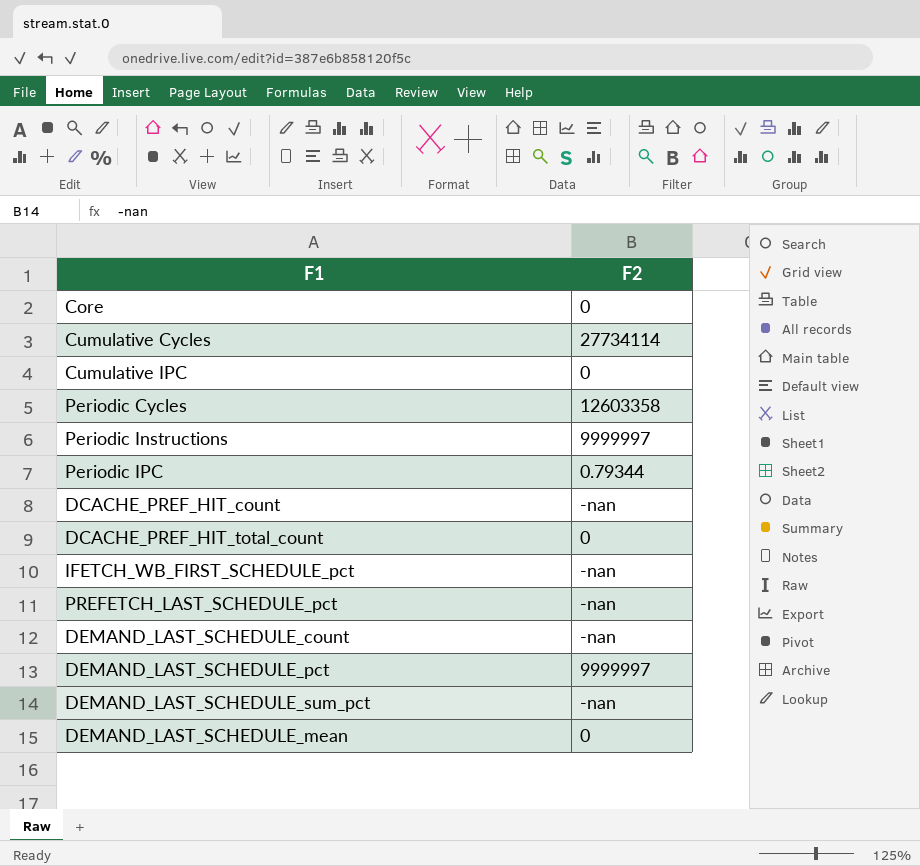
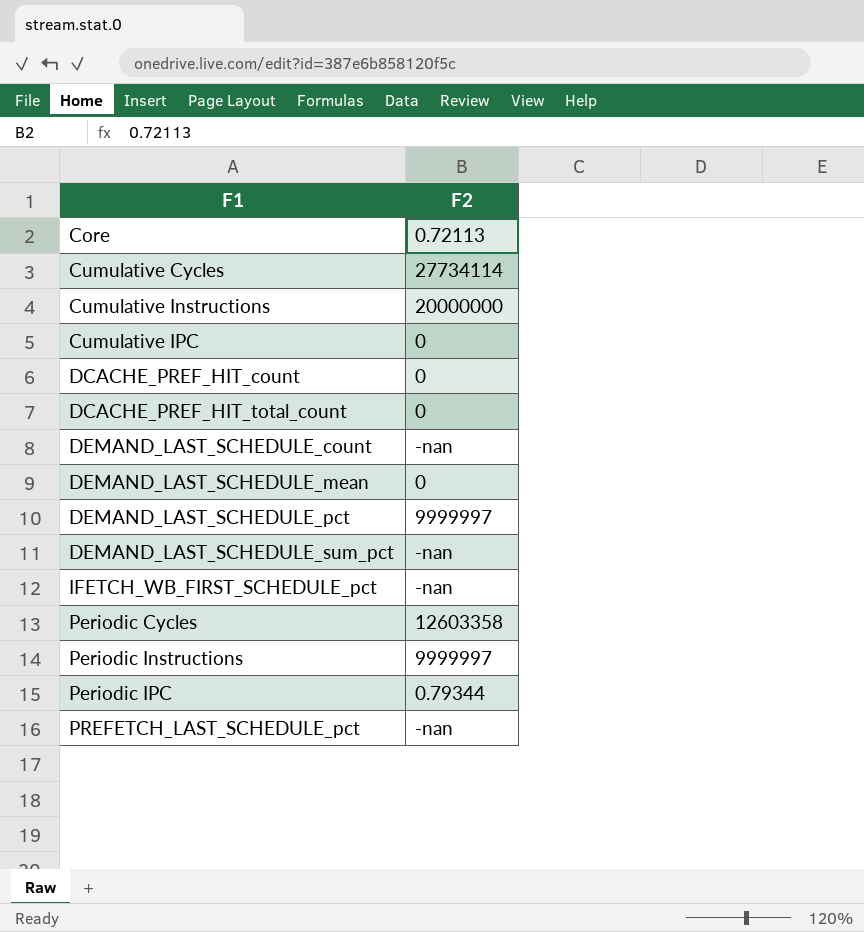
row order: none -> F1 ascending
Core | F2: 0 -> 0.72113
row Cumulative Instructions: none -> 20000000
DCACHE_PREF_HIT_count | F2: -nan -> 0

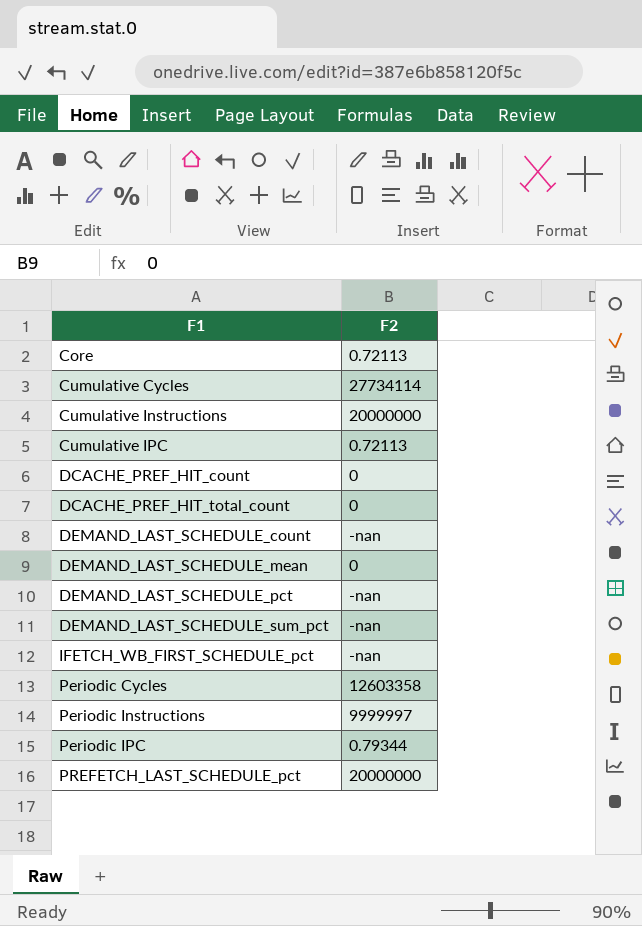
Cumulative IPC | F2: 0 -> 0.72113
DEMAND_LAST_SCHEDULE_pct | F2: 9999997 -> -nan
PREFETCH_LAST_SCHEDULE_pct | F2: -nan -> 20000000

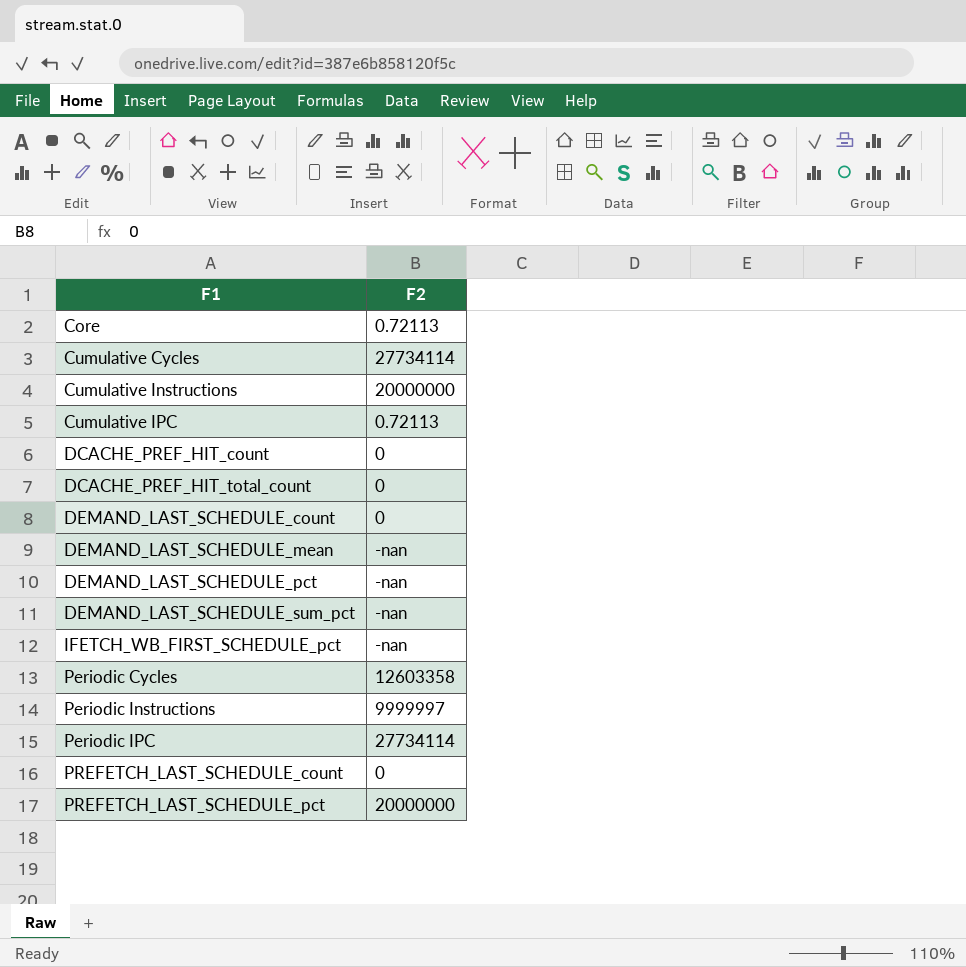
DEMAND_LAST_SCHEDULE_count | F2: -nan -> 0
DEMAND_LAST_SCHEDULE_mean | F2: 0 -> -nan
Periodic IPC | F2: 0.79344 -> 27734114
row PREFETCH_LAST_SCHEDULE_count: none -> 0

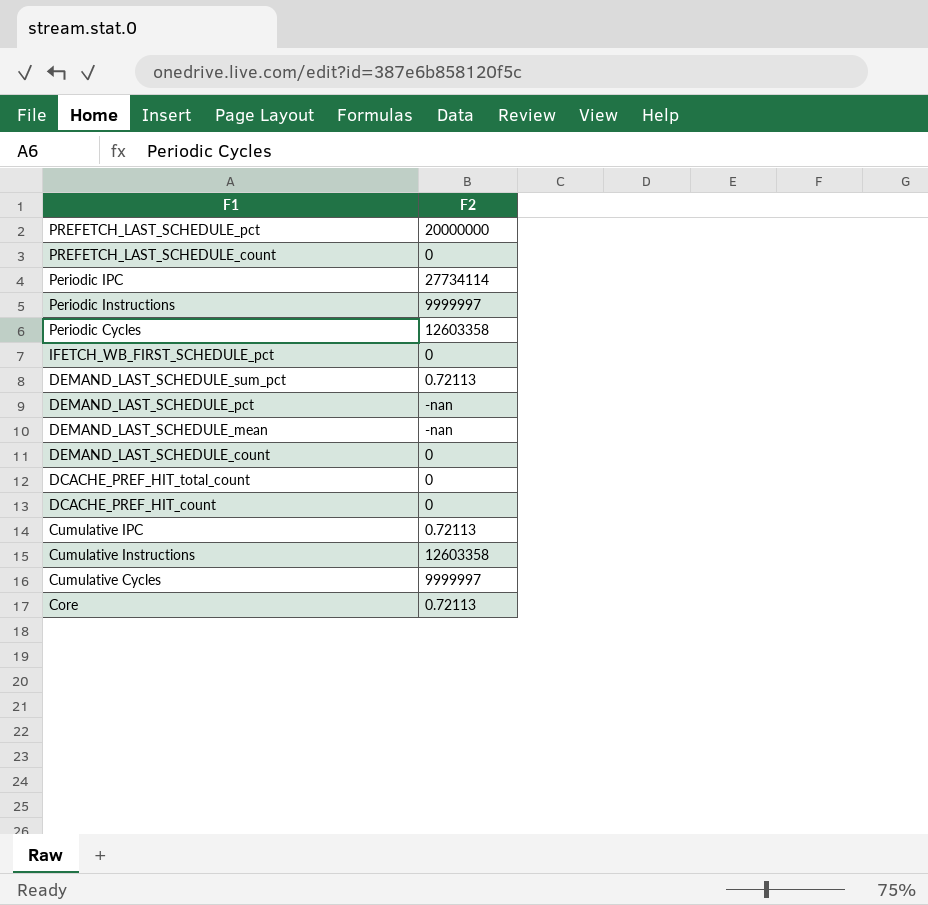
row order: F1 ascending -> F1 descending
IFETCH_WB_FIRST_SCHEDULE_pct | F2: -nan -> 0
DEMAND_LAST_SCHEDULE_sum_pct | F2: -nan -> 0.72113
Cumulative Instructions | F2: 20000000 -> 12603358
Cumulative Cycles | F2: 27734114 -> 9999997

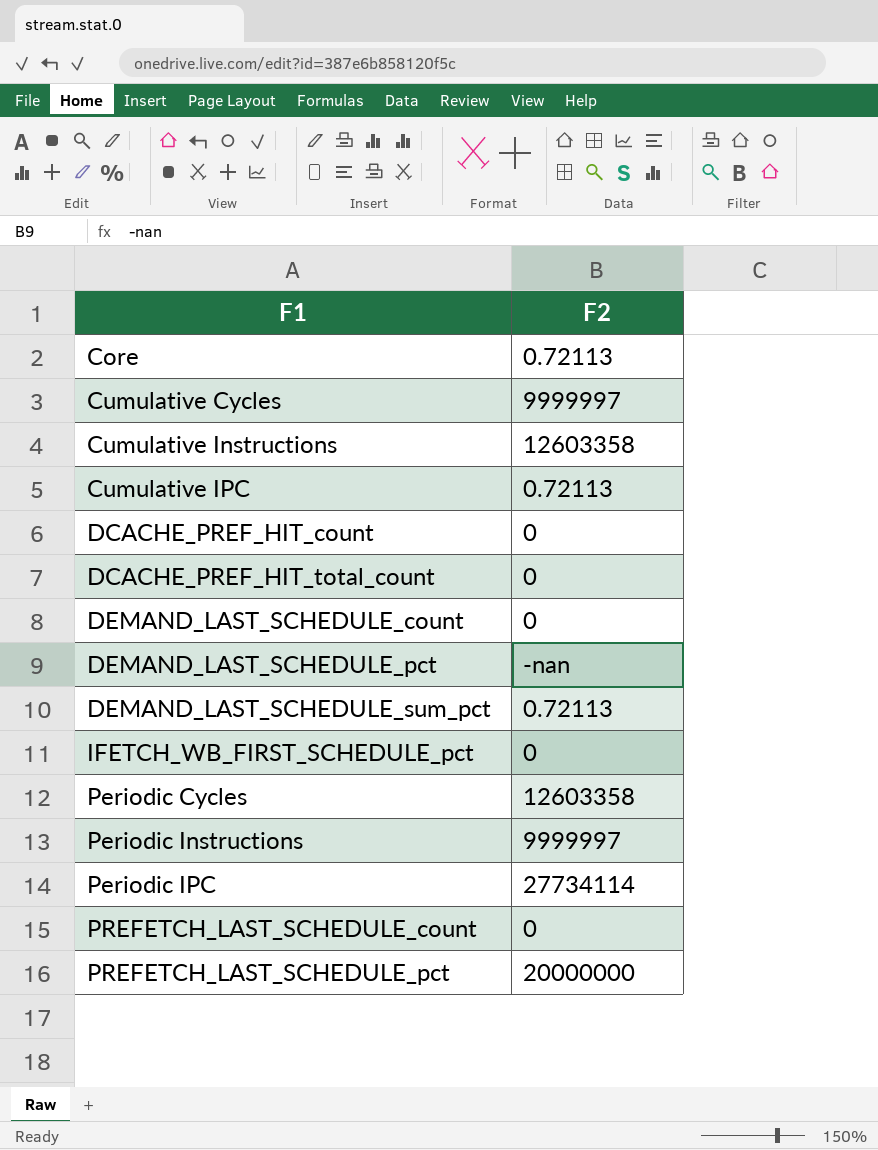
row order: F1 descending -> F1 ascending
row DEMAND_LAST_SCHEDULE_mean: -nan -> none

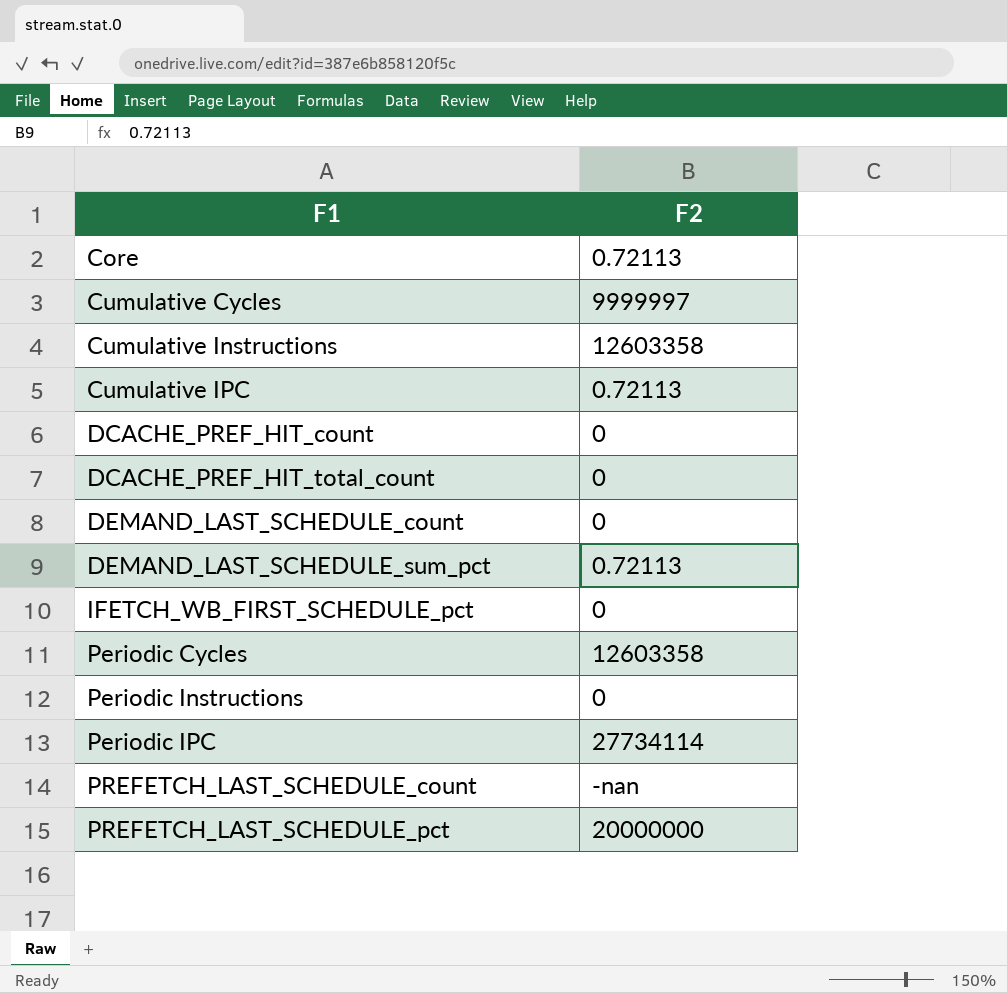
row DEMAND_LAST_SCHEDULE_pct: -nan -> none
Periodic Instructions | F2: 9999997 -> 0
PREFETCH_LAST_SCHEDULE_count | F2: 0 -> -nan

